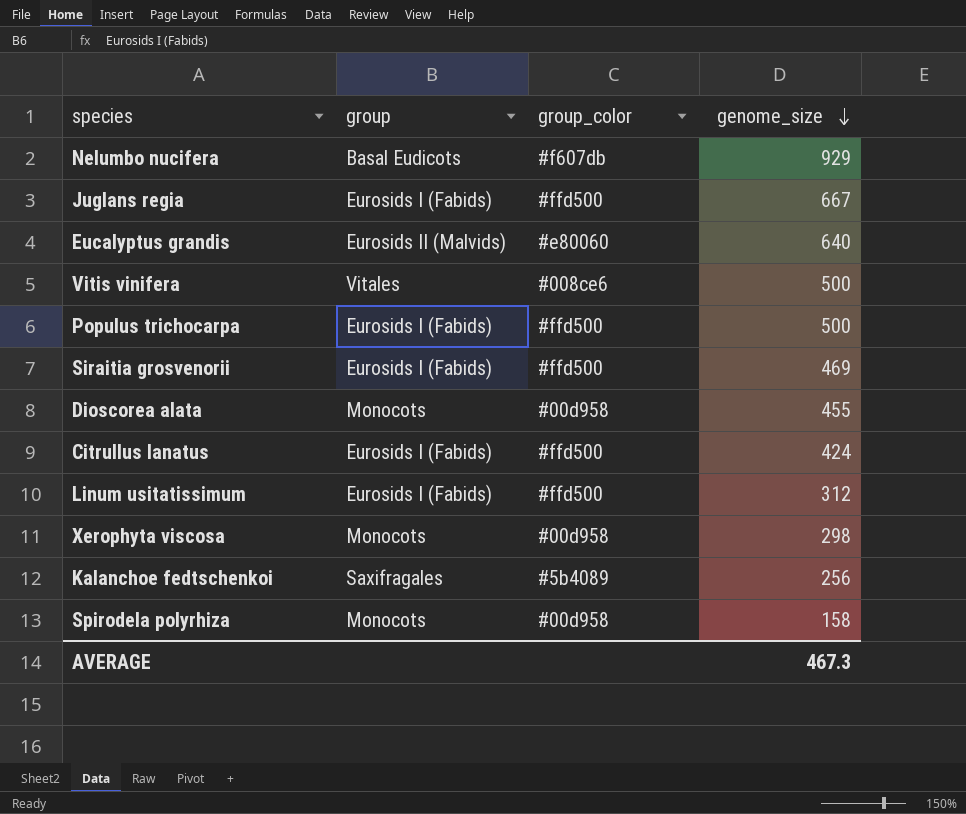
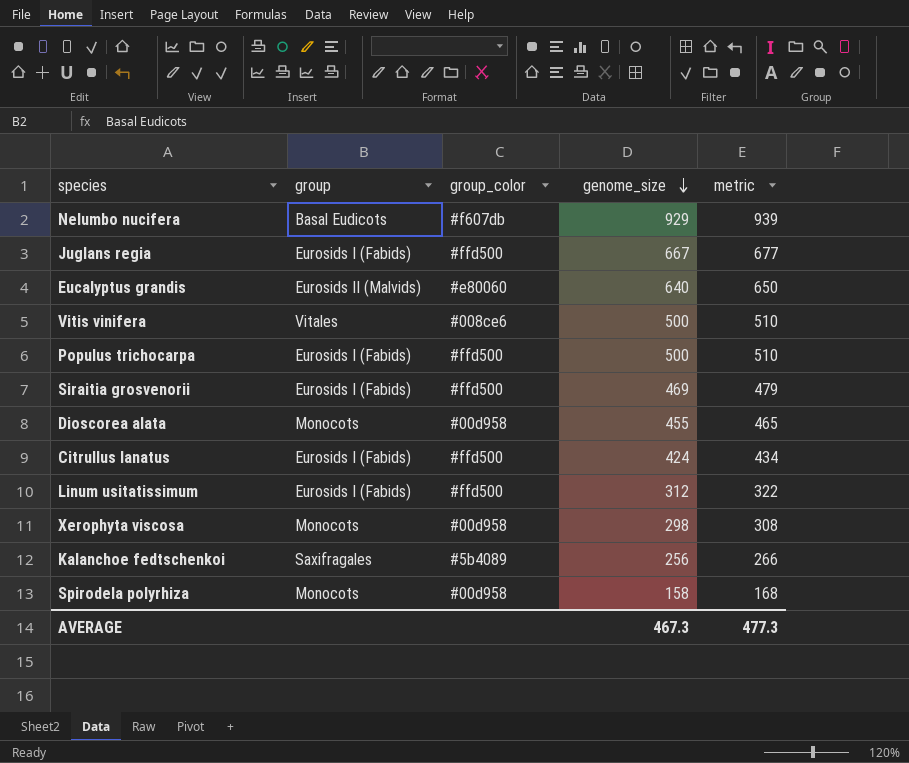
column metric | formula: none -> [genome_size] + 10

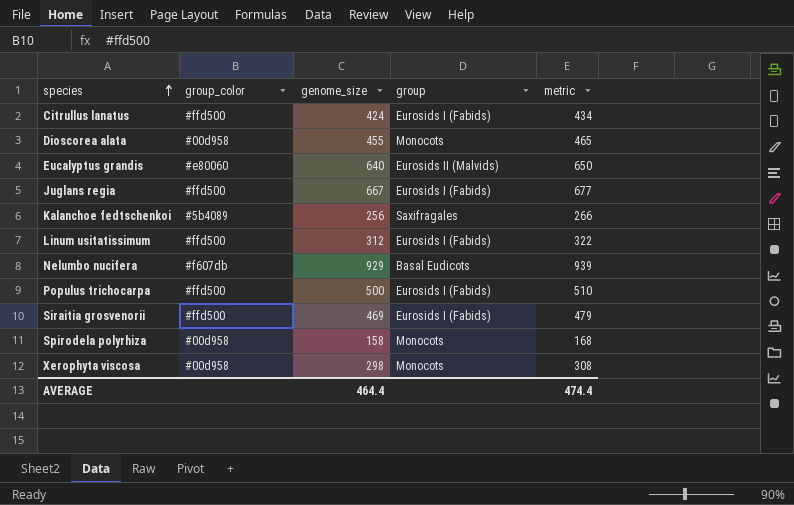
row order: genome_size descending -> species ascending
column group | position: 2 -> 4
row Vitis vinifera: Vitales | #008ce6 | 500 | 510 -> none
AVERAGE | genome_size: 467.3 -> 464.4
AVERAGE | metric: 477.3 -> 474.4

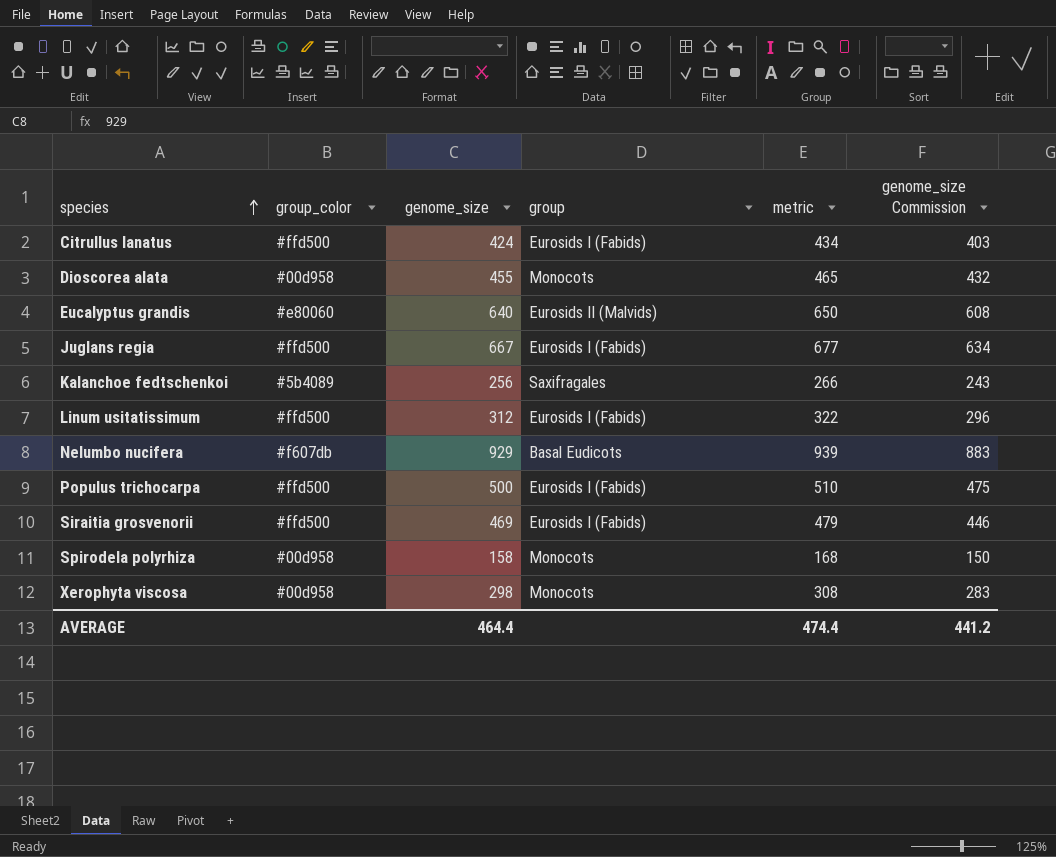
column genome_size Commission | formula: none -> [genome_size] * 0.95

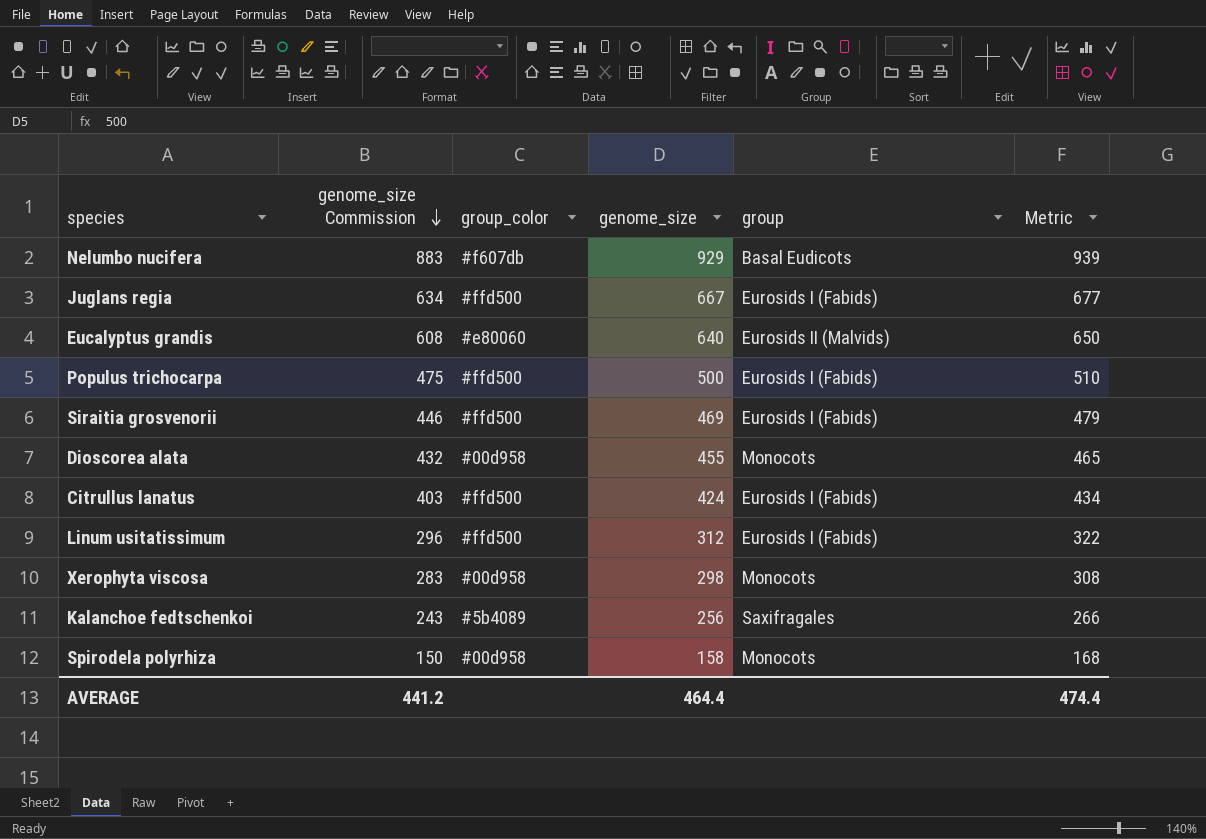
row order: species ascending -> genome_size Commission descending
column genome_size Commission | position: 6 -> 2
column name: metric -> Metric

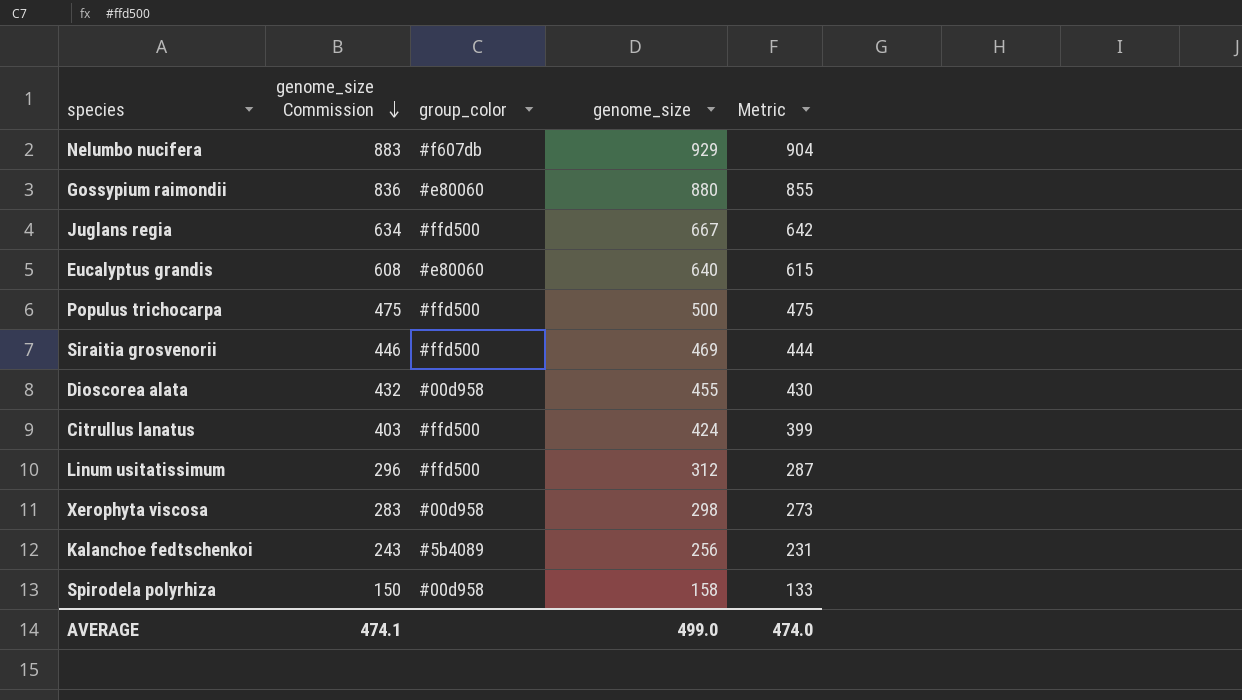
column group | position: 5 -> none
column Metric | formula: [genome_size] + 10 -> [genome_size] - 25
row Gossypium raimondii: none -> 836 | #e80060 | 880 | 855
AVERAGE | genome_size Commission: 441.2 -> 474.1
AVERAGE | genome_size: 464.4 -> 499.0
AVERAGE | Metric: 474.4 -> 474.0

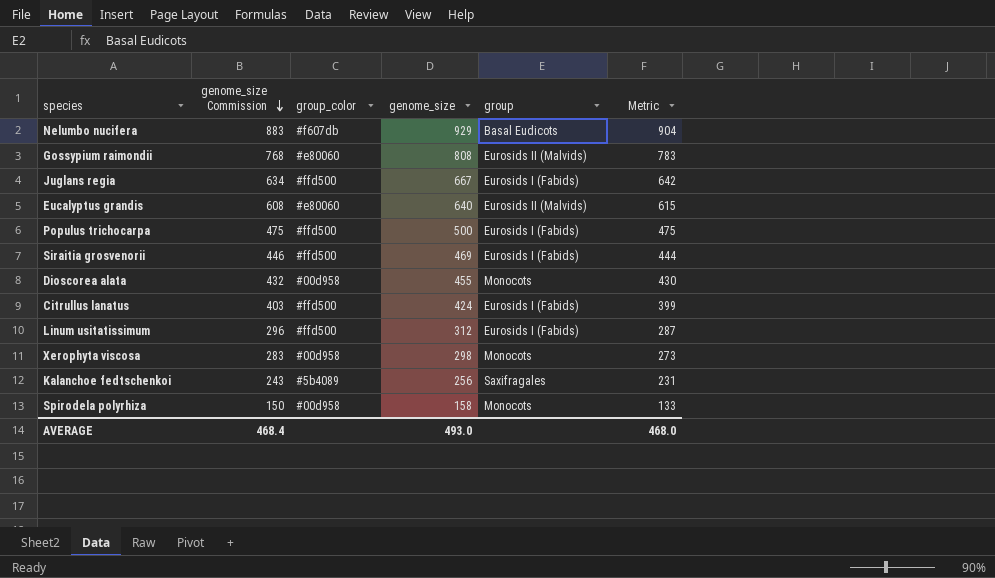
column group | position: none -> 5
Gossypium raimondii | genome_size Commission: 836 -> 768
Gossypium raimondii | genome_size: 880 -> 808
Gossypium raimondii | Metric: 855 -> 783
AVERAGE | genome_size Commission: 474.1 -> 468.4
AVERAGE | genome_size: 499.0 -> 493.0
AVERAGE | Metric: 474.0 -> 468.0

